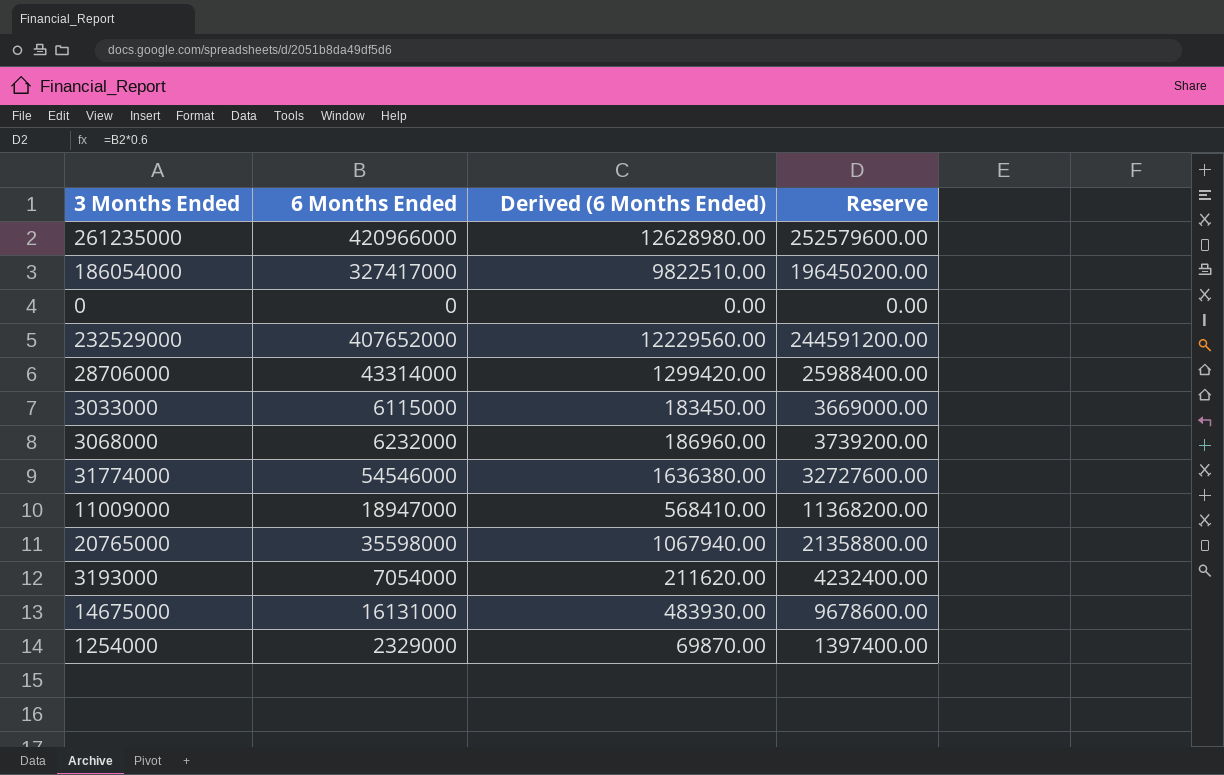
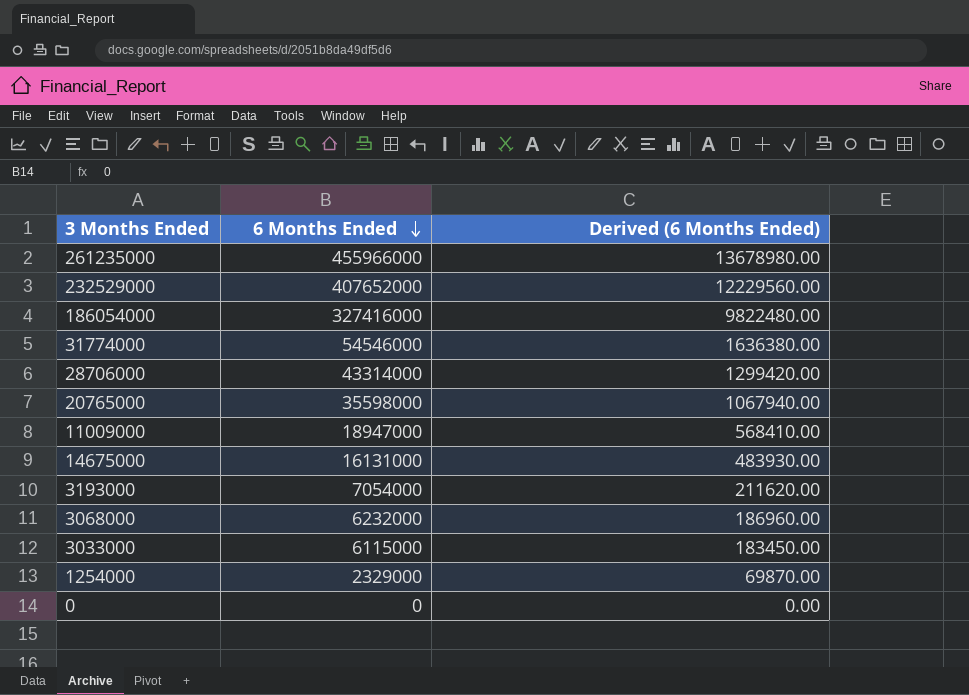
row order: none -> 6 Months Ended descending
column Reserve | formula: [6 Months Ended] * 0.6 -> none
261235000 | 6 Months Ended: 420966000 -> 455966000
261235000 | Derived (6 Months Ended): 12628980.00 -> 13678980.00
186054000 | 6 Months Ended: 327417000 -> 327416000
186054000 | Derived (6 Months Ended): 9822510.00 -> 9822480.00

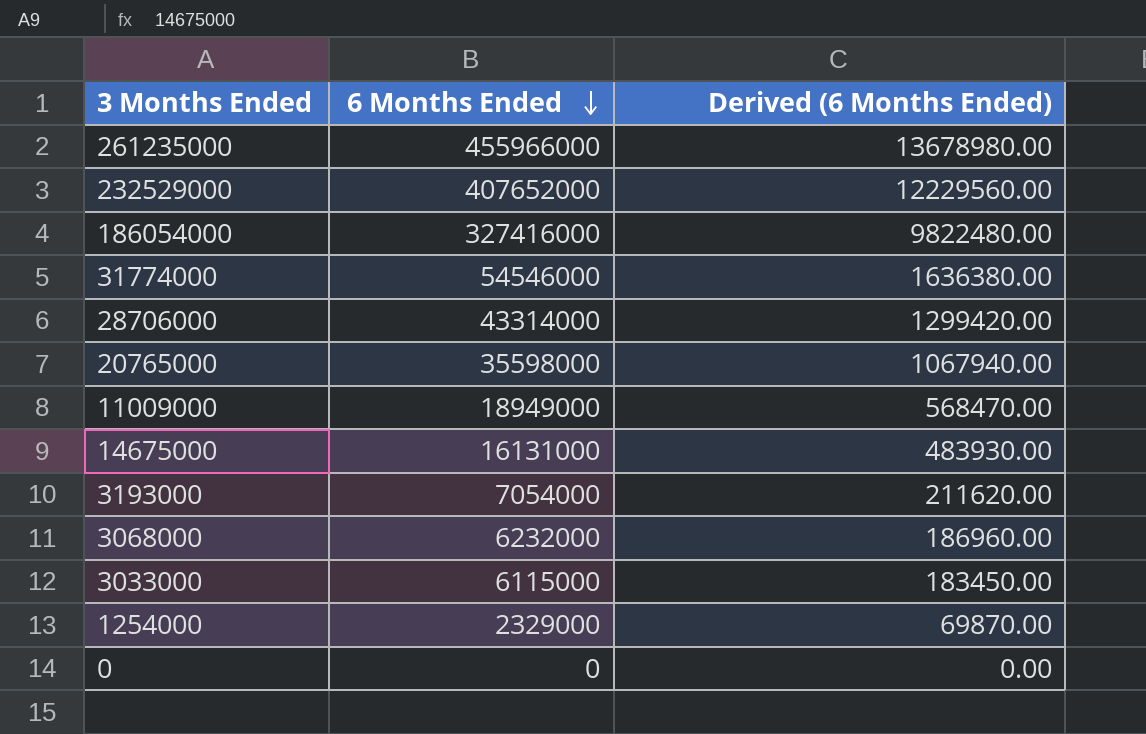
11009000 | 6 Months Ended: 18947000 -> 18949000
11009000 | Derived (6 Months Ended): 568410.00 -> 568470.00

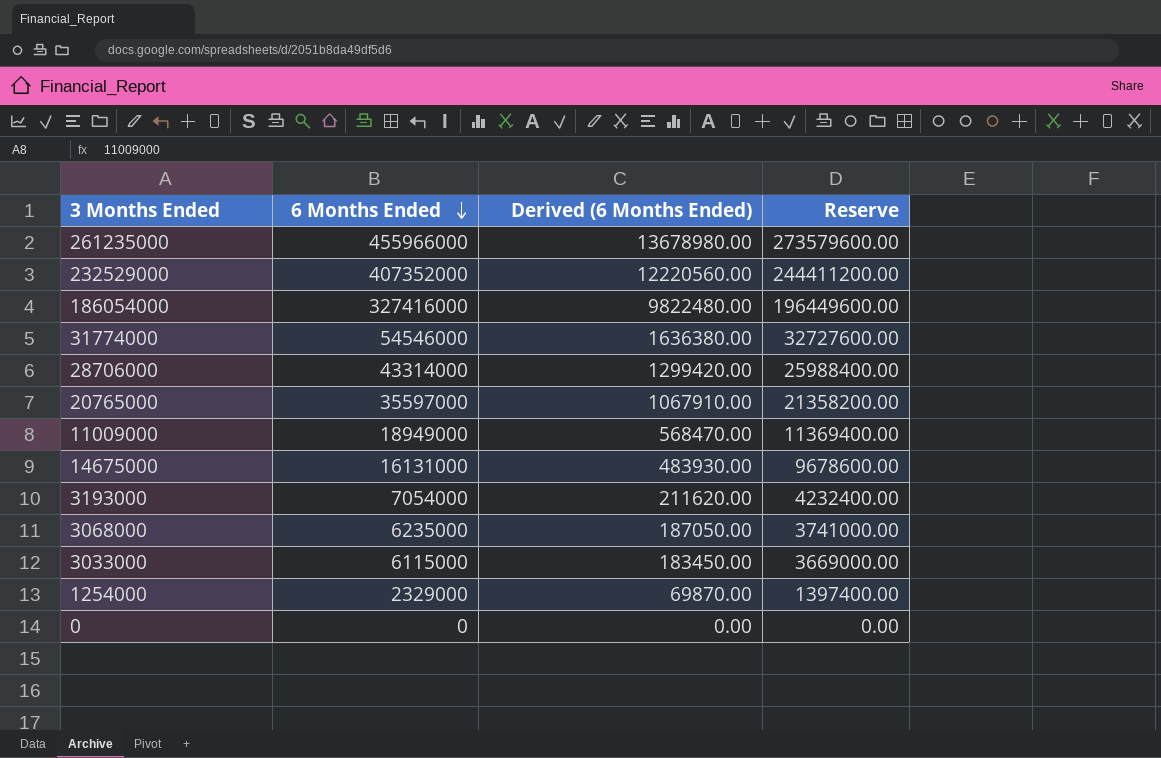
column Reserve | formula: none -> [6 Months Ended] * 0.6
232529000 | 6 Months Ended: 407652000 -> 407352000
232529000 | Derived (6 Months Ended): 12229560.00 -> 12220560.00
20765000 | 6 Months Ended: 35598000 -> 35597000
20765000 | Derived (6 Months Ended): 1067940.00 -> 1067910.00
3068000 | 6 Months Ended: 6232000 -> 6235000
3068000 | Derived (6 Months Ended): 186960.00 -> 187050.00

